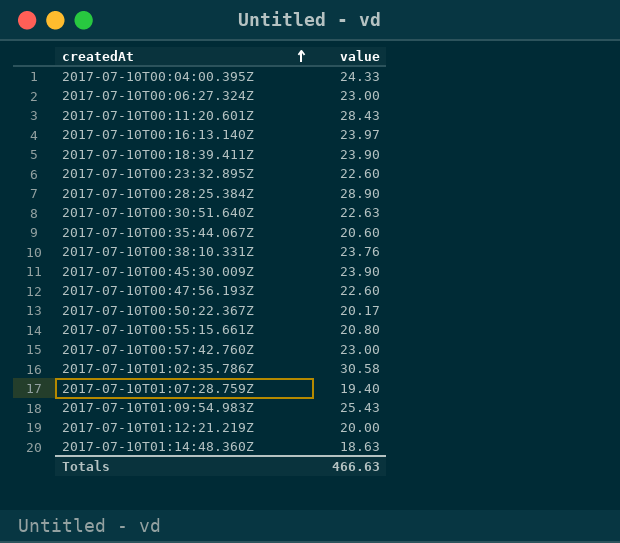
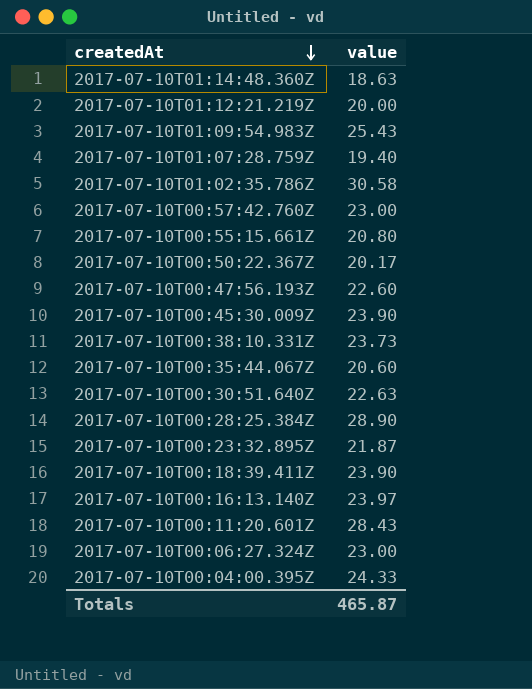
row order: createdAt ascending -> createdAt descending
2017-07-10T00:38:10.331Z | value: 23.76 -> 23.73
2017-07-10T00:23:32.895Z | value: 22.60 -> 21.87
Totals | value: 466.63 -> 465.87

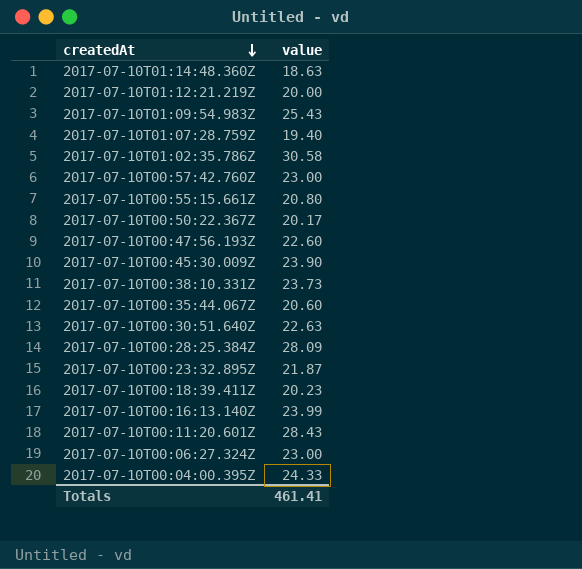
2017-07-10T00:28:25.384Z | value: 28.90 -> 28.09
2017-07-10T00:18:39.411Z | value: 23.90 -> 20.23
2017-07-10T00:16:13.140Z | value: 23.97 -> 23.99
Totals | value: 465.87 -> 461.41

